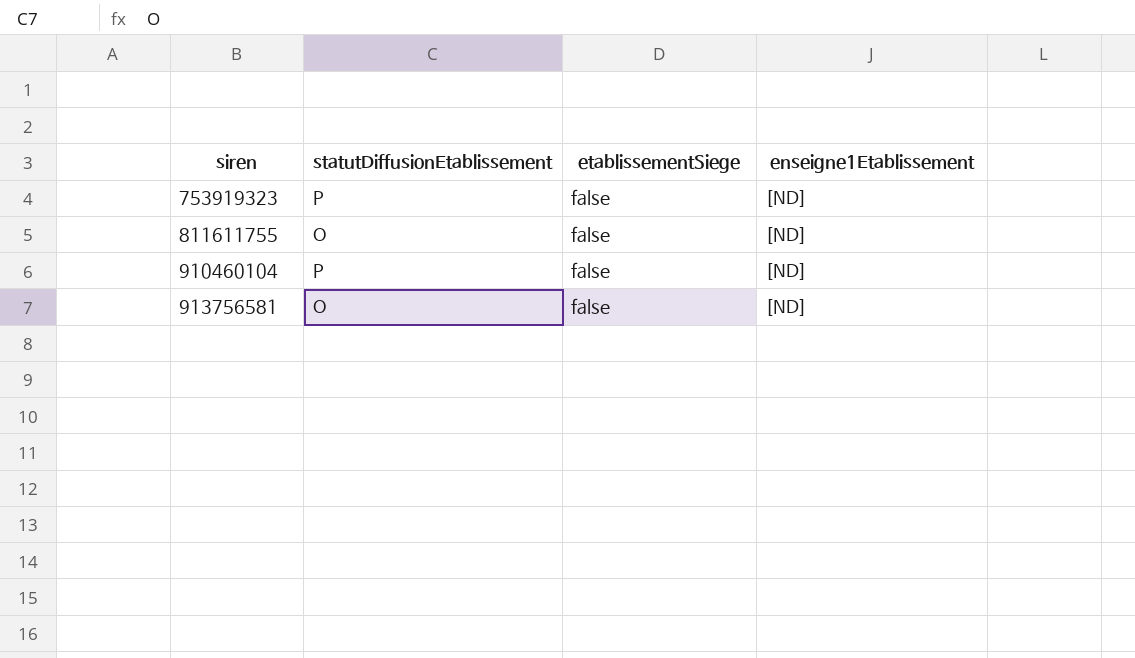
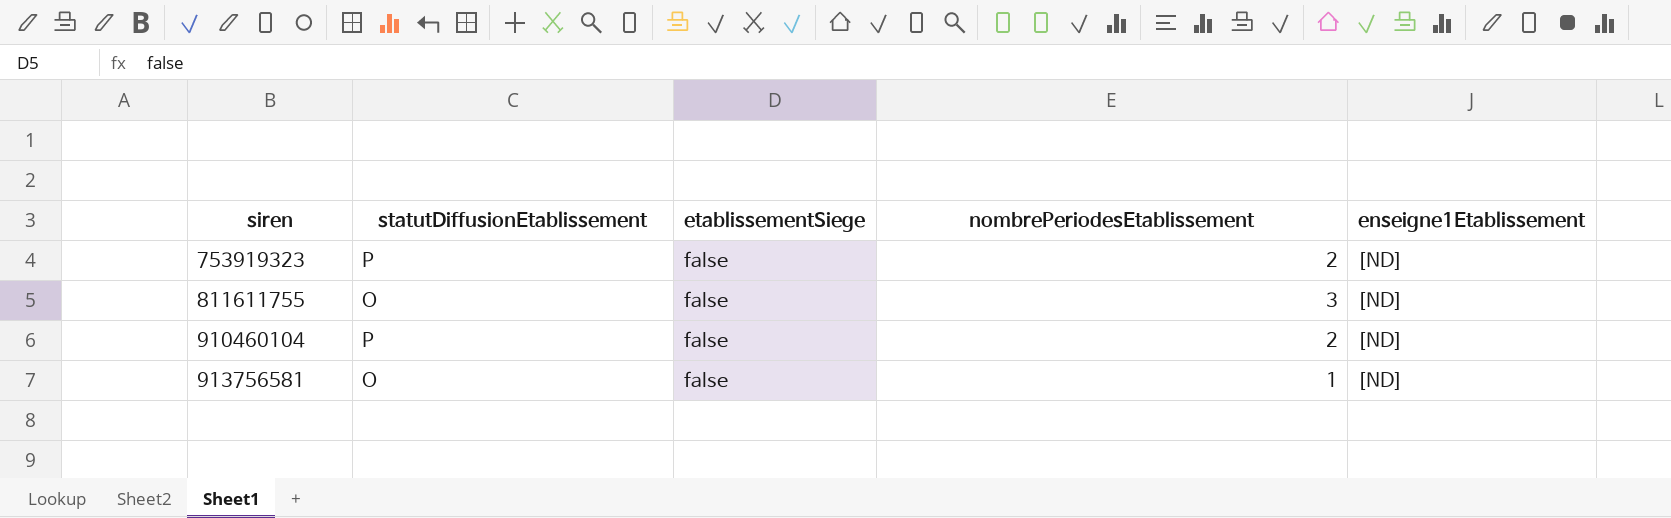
column nombrePeriodesEtablissement | position: none -> 4

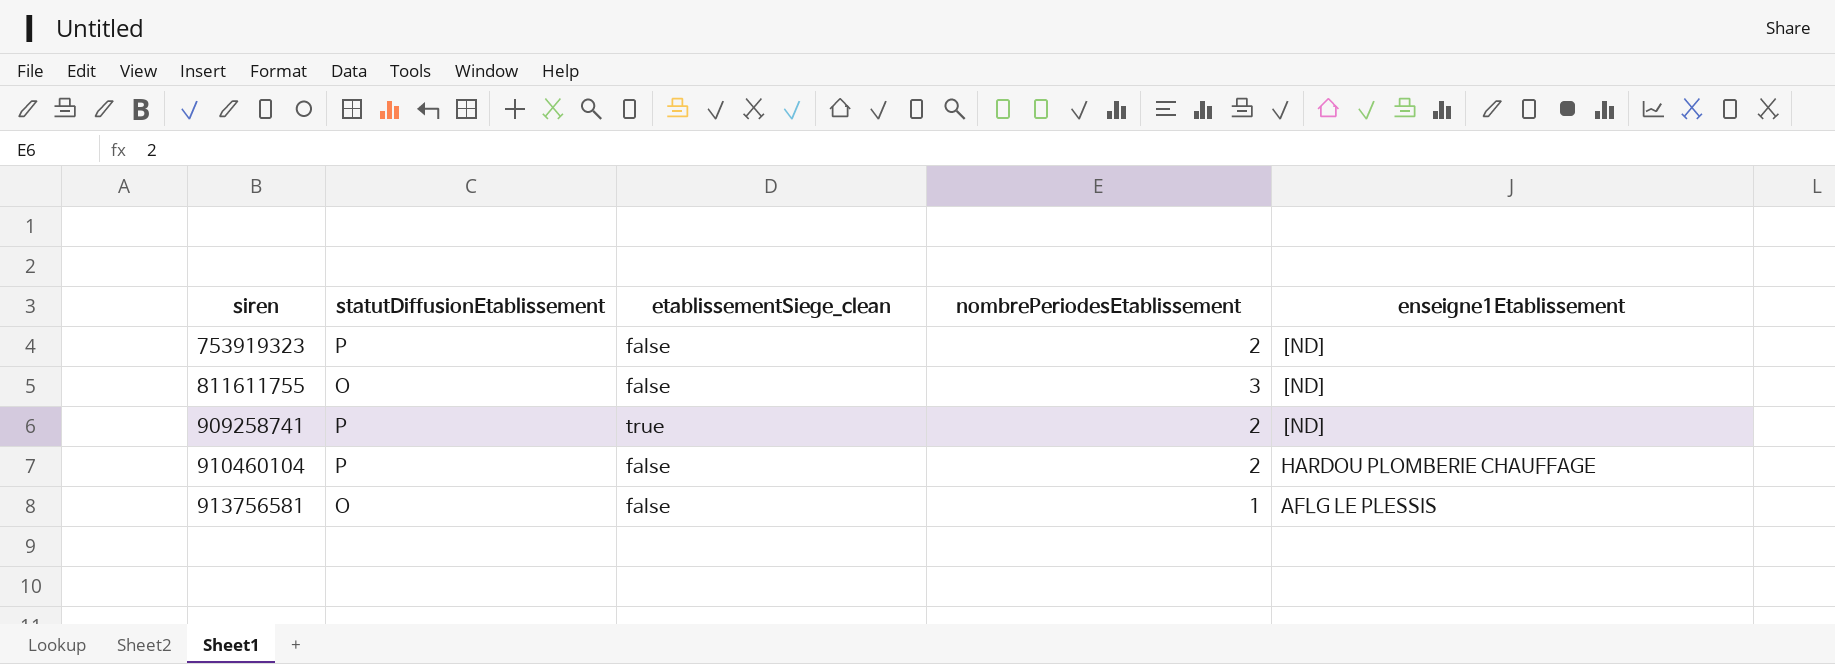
column name: etablissementSiege -> etablissementSiege_clean
row 909258741: none -> P | true | 2 | [ND]
910460104 | enseigne1Etablissement: [ND] -> HARDOU PLOMBERIE CHAUFFAGE
913756581 | enseigne1Etablissement: [ND] -> AFLG LE PLESSIS

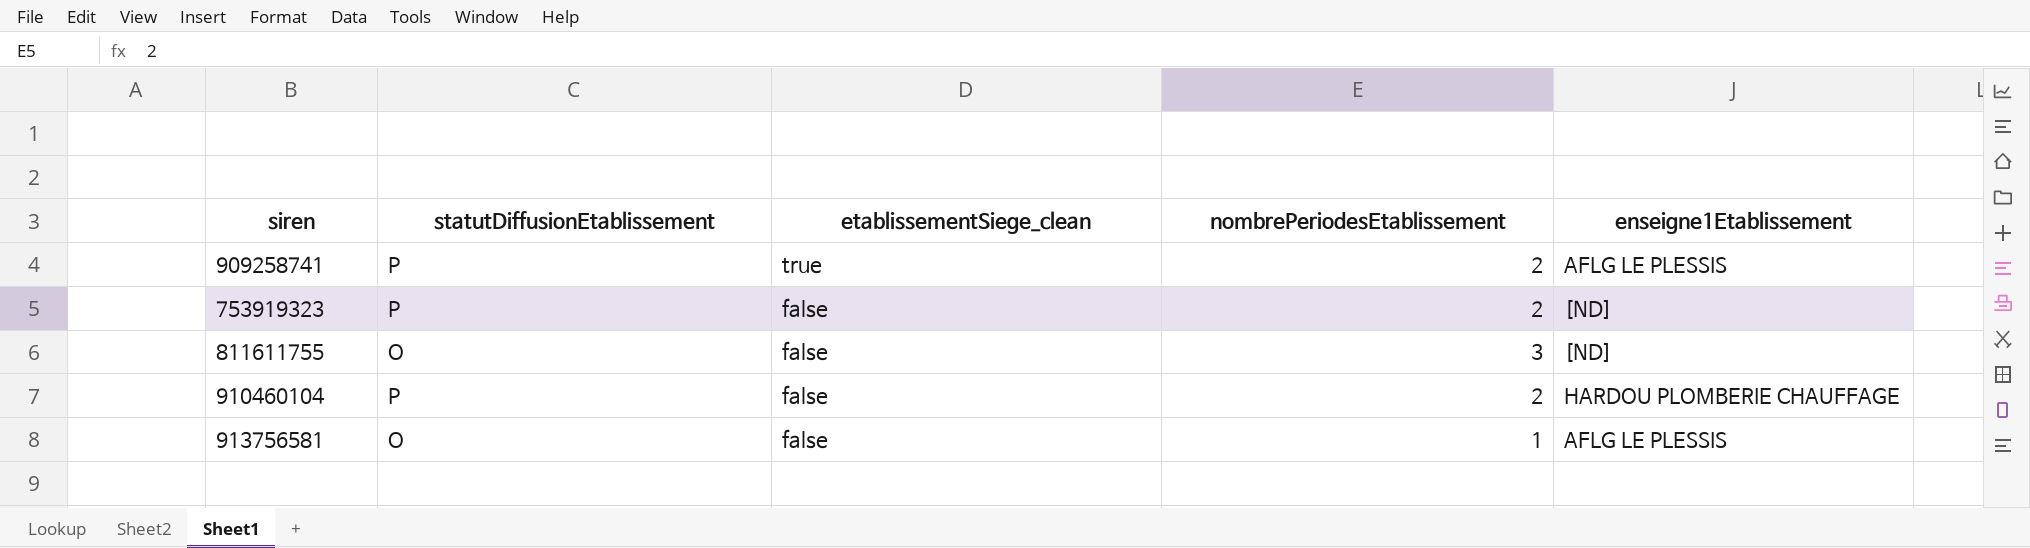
row order: siren ascending -> etablissementSiege_clean descending
909258741 | enseigne1Etablissement: [ND] -> AFLG LE PLESSIS

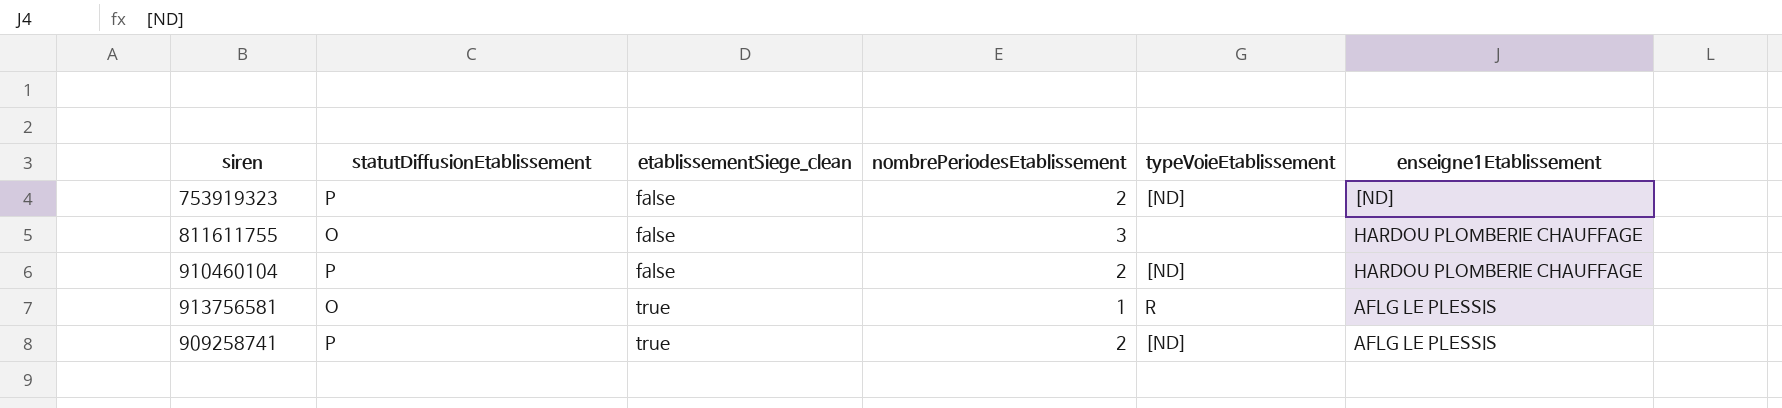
row order: etablissementSiege_clean descending -> etablissementSiege_clean ascending
column typeVoieEtablissement | position: none -> 5
811611755 | enseigne1Etablissement: [ND] -> HARDOU PLOMBERIE CHAUFFAGE
913756581 | etablissementSiege_clean: false -> true

